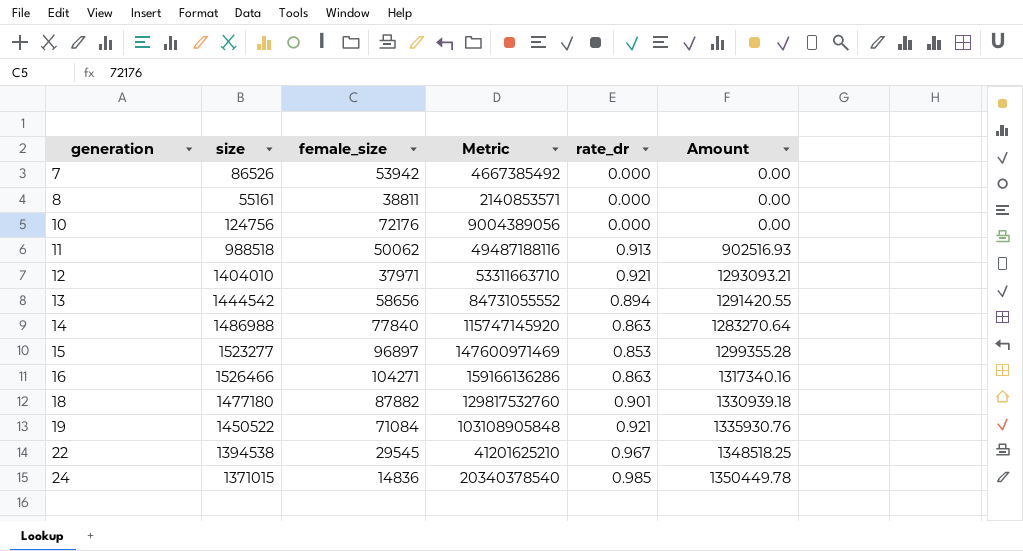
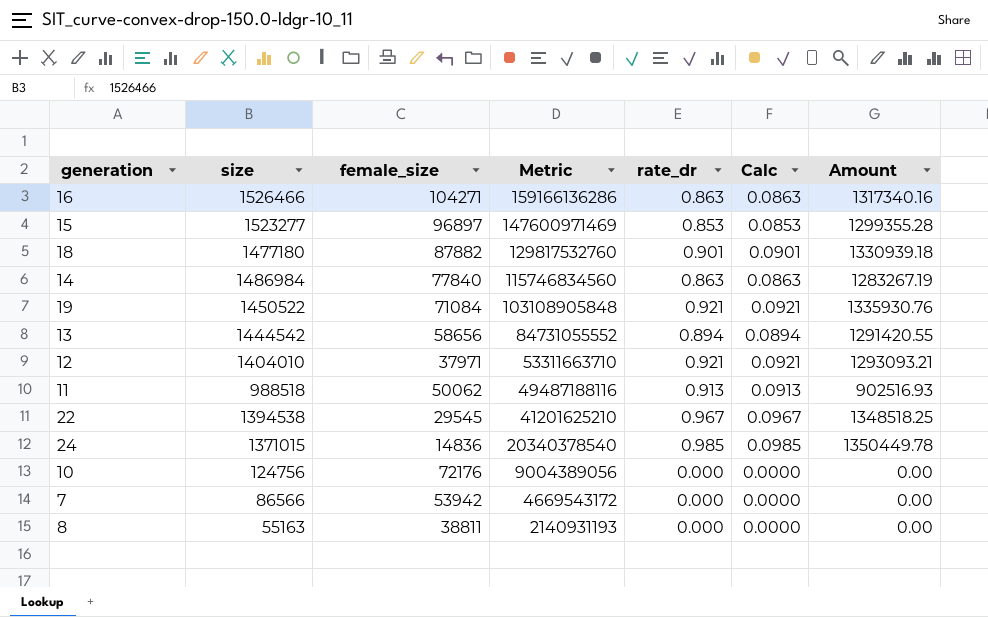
row order: generation ascending -> Metric descending
column Calc | formula: none -> [rate_dr] * 0.1
14 | size: 1486988 -> 1486984
14 | Metric: 115747145920 -> 115746834560
14 | Amount: 1283270.64 -> 1283267.19
7 | size: 86526 -> 86566
7 | Metric: 4667385492 -> 4669543172
8 | size: 55161 -> 55163
8 | Metric: 2140853571 -> 2140931193

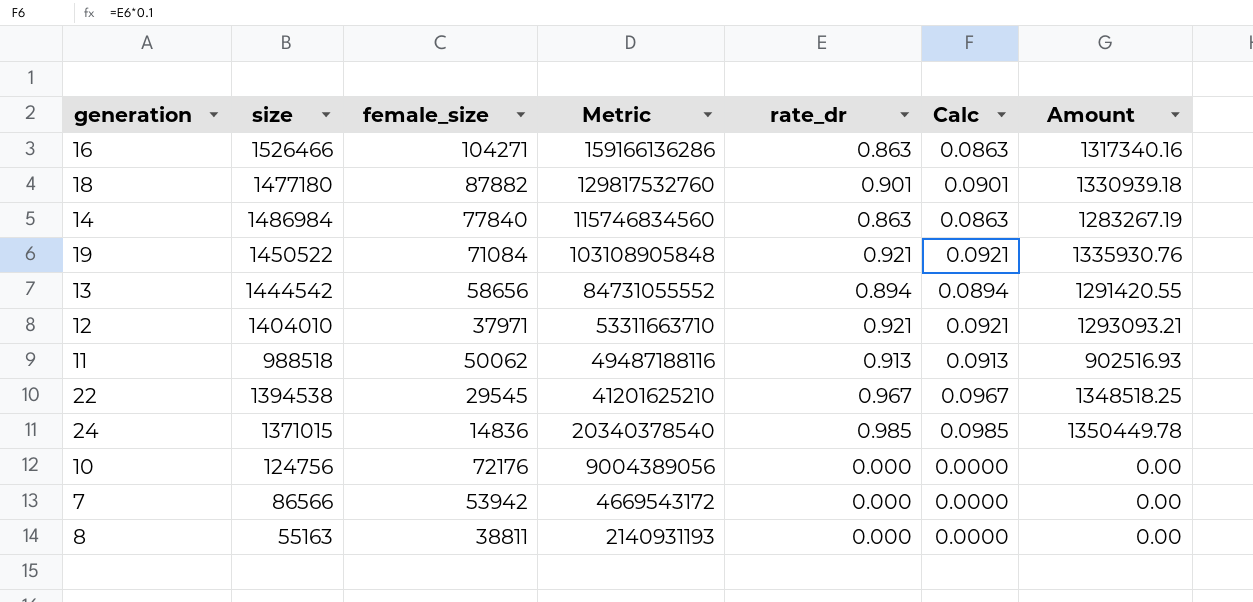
row 15: 1523277 | 96897 | 147600971469 | 0.853 | 0.0853 | 1299355.28 -> none

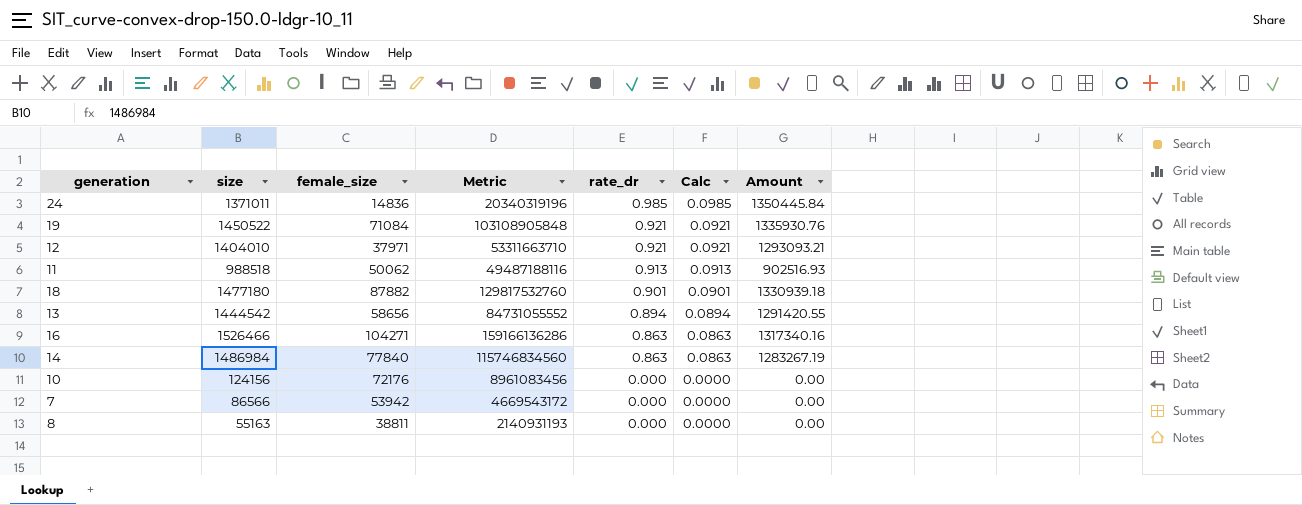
row order: Metric descending -> rate_dr descending
row 22: 1394538 | 29545 | 41201625210 | 0.967 | 0.0967 | 1348518.25 -> none
24 | size: 1371015 -> 1371011
24 | Metric: 20340378540 -> 20340319196
24 | Amount: 1350449.78 -> 1350445.84
10 | size: 124756 -> 124156
10 | Metric: 9004389056 -> 8961083456

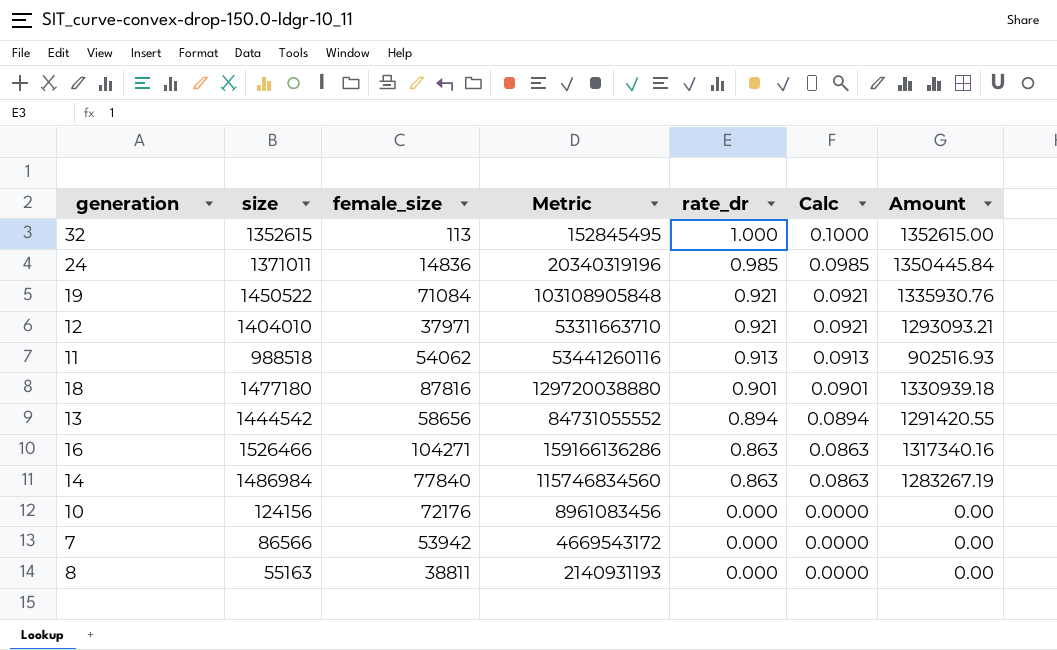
row 32: none -> 1352615 | 113 | 152845495 | 1.000 | 0.1000 | 1352615.00
11 | female_size: 50062 -> 54062
11 | Metric: 49487188116 -> 53441260116
18 | female_size: 87882 -> 87816
18 | Metric: 129817532760 -> 129720038880

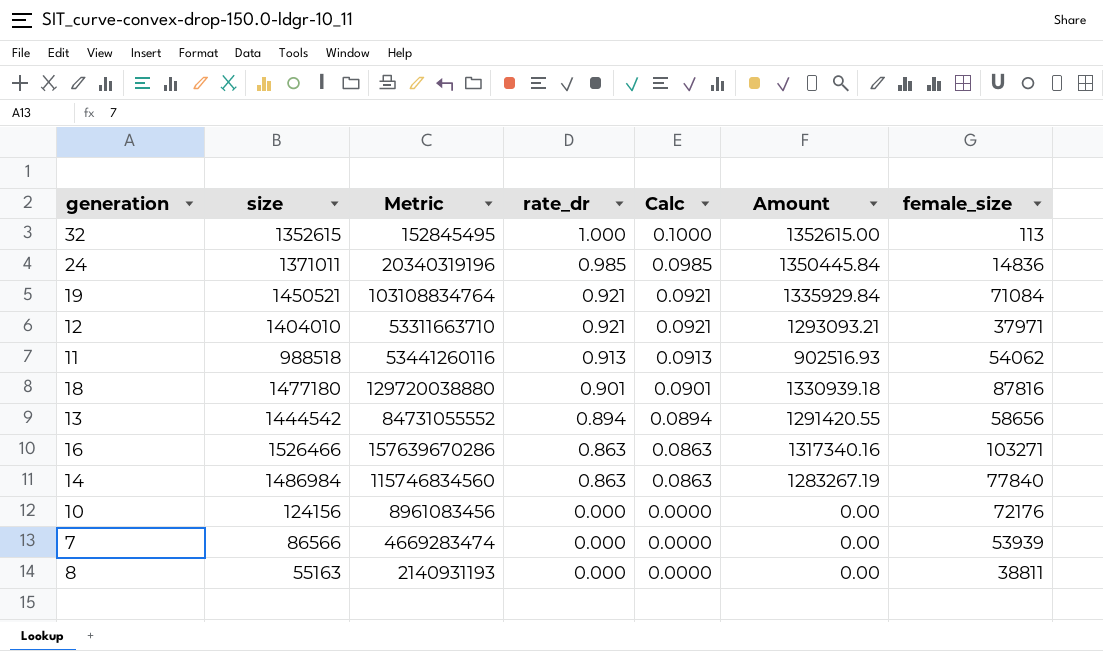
column female_size | position: 3 -> 7
19 | size: 1450522 -> 1450521
19 | Metric: 103108905848 -> 103108834764
19 | Amount: 1335930.76 -> 1335929.84
16 | Metric: 159166136286 -> 157639670286
16 | female_size: 104271 -> 103271
7 | Metric: 4669543172 -> 4669283474
7 | female_size: 53942 -> 53939

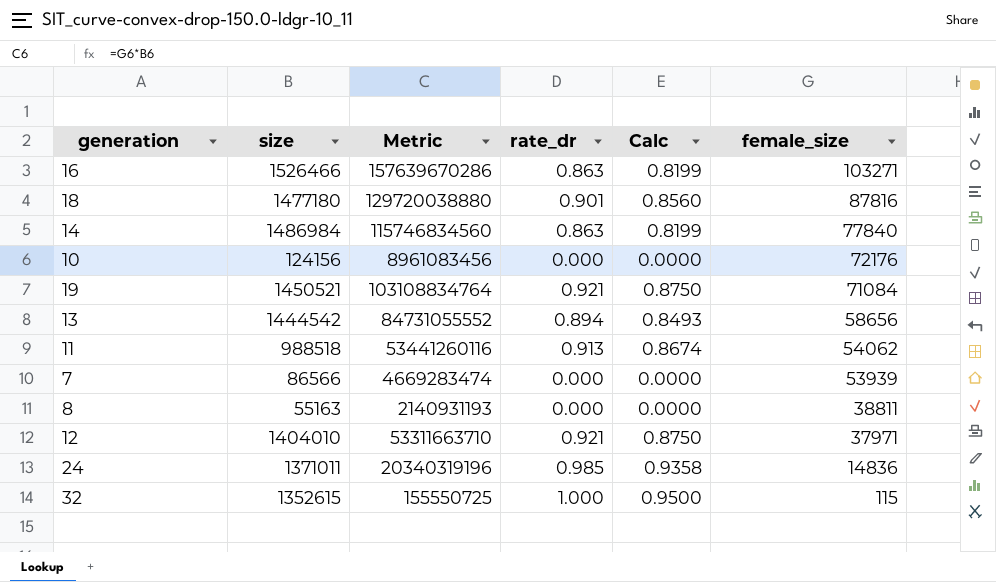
row order: rate_dr descending -> female_size descending
column Amount | formula: [size] * [rate_dr] -> none
column Calc | formula: [rate_dr] * 0.1 -> [rate_dr] * 0.95
32 | Metric: 152845495 -> 155550725
32 | female_size: 113 -> 115

